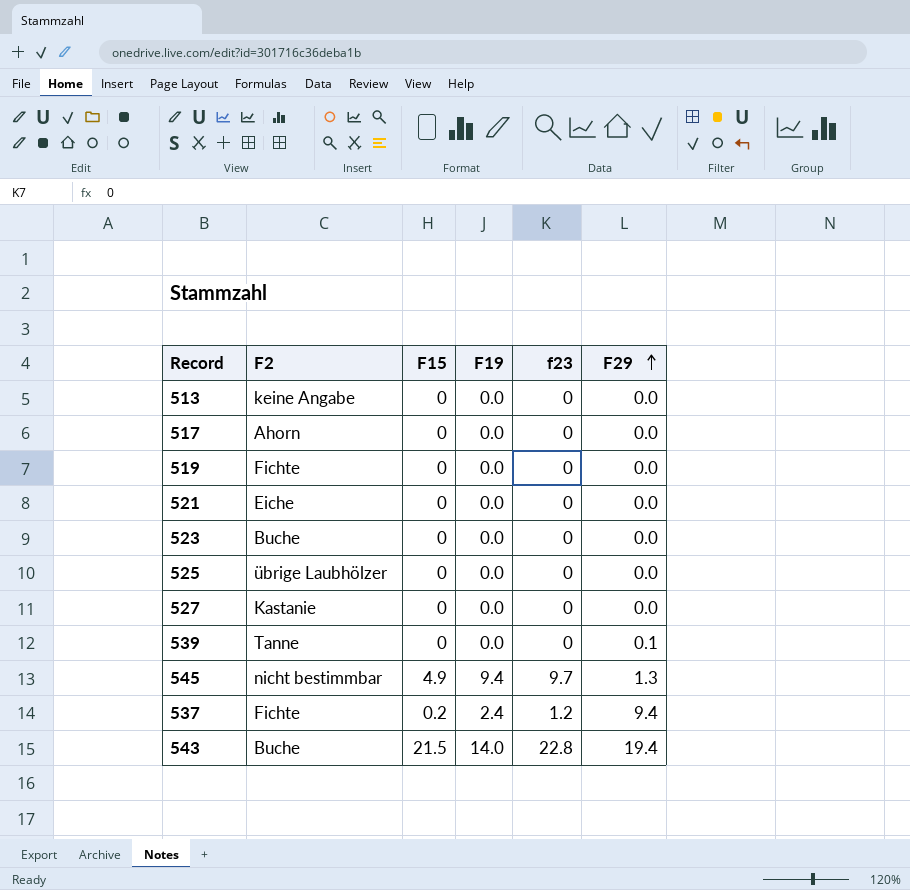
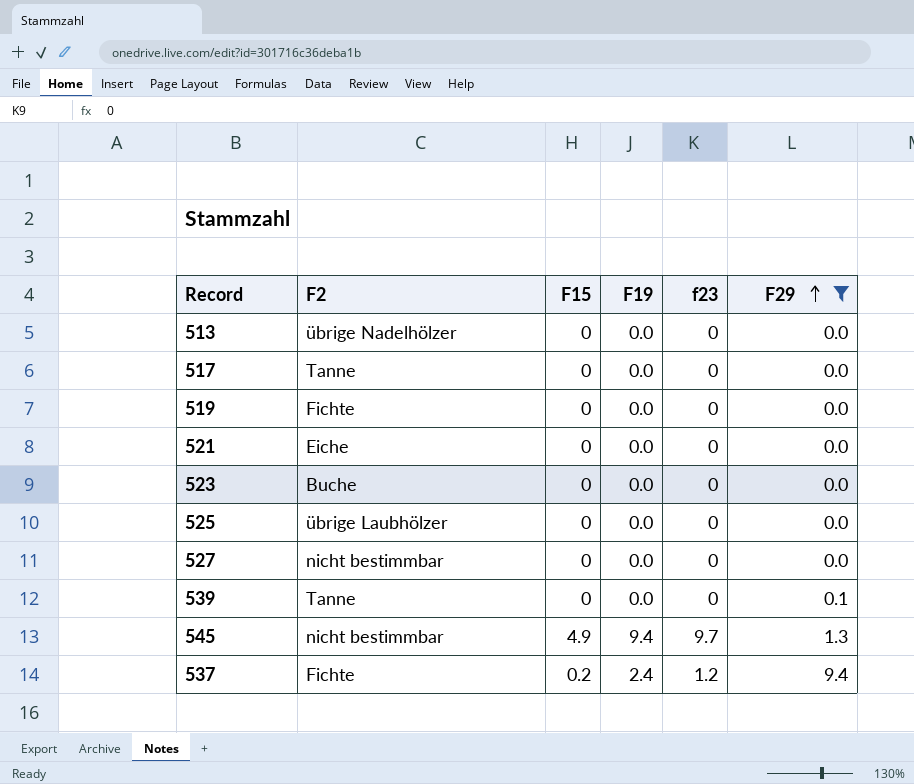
filter: none -> F29 != 19.4
513 | F2: keine Angabe -> übrige Nadelhölzer
517 | F2: Ahorn -> Tanne
527 | F2: Kastanie -> nicht bestimmbar

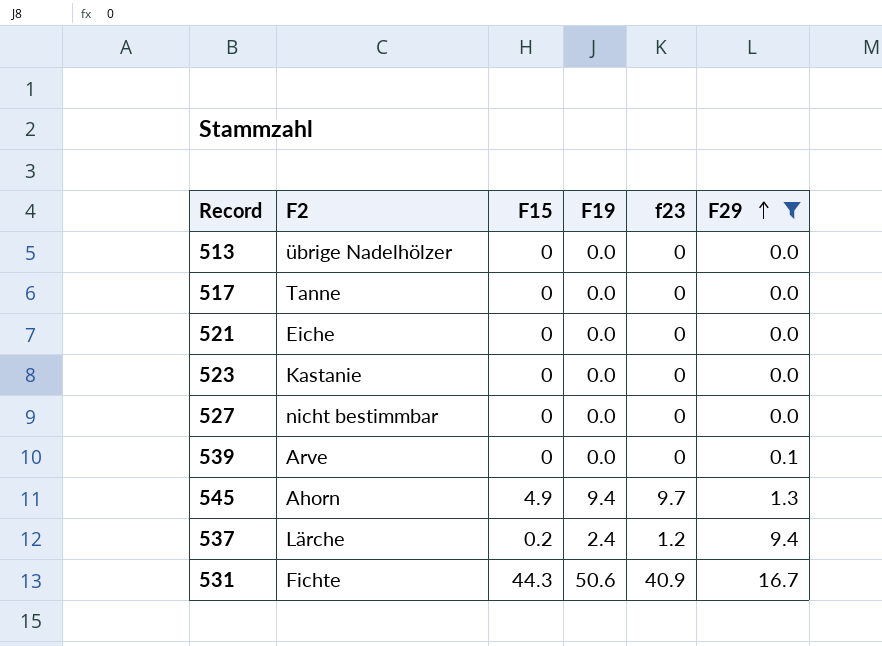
row 519: Fichte | 0 | 0.0 | 0 | 0.0 -> none
row 525: übrige Laubhölzer | 0 | 0.0 | 0 | 0.0 -> none
523 | F2: Buche -> Kastanie
539 | F2: Tanne -> Arve
545 | F2: nicht bestimmbar -> Ahorn
537 | F2: Fichte -> Lärche
row 531: none -> Fichte | 44.3 | 50.6 | 40.9 | 16.7

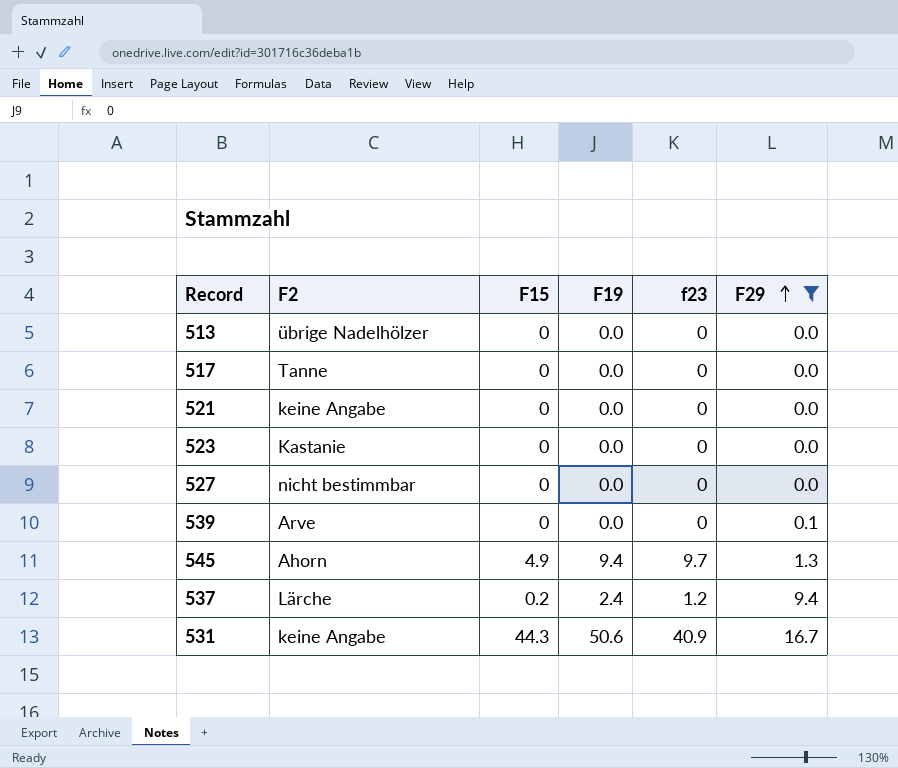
521 | F2: Eiche -> keine Angabe
531 | F2: Fichte -> keine Angabe

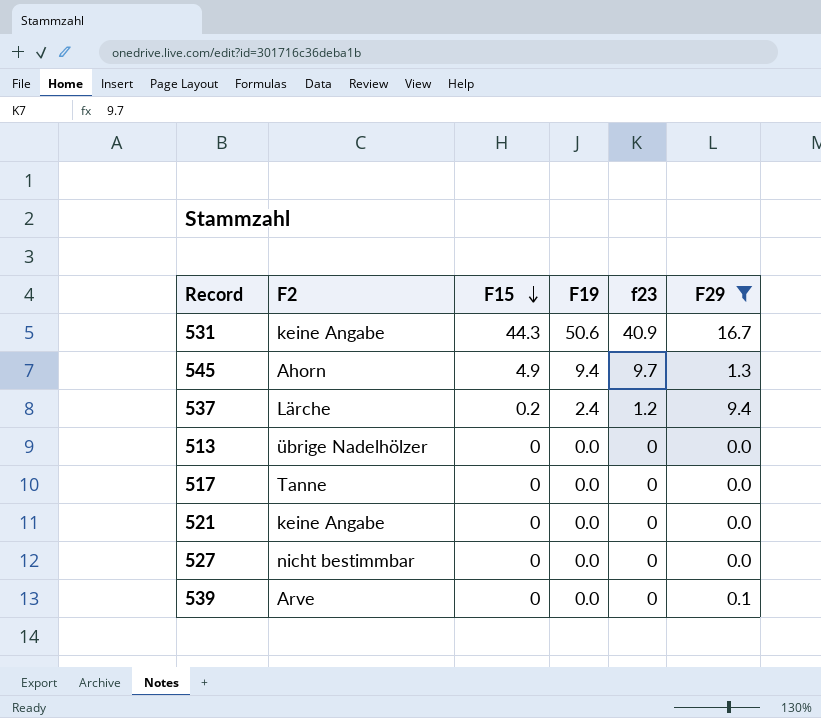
row order: F29 ascending -> F15 descending
row 523: Kastanie | 0 | 0.0 | 0 | 0.0 -> none

